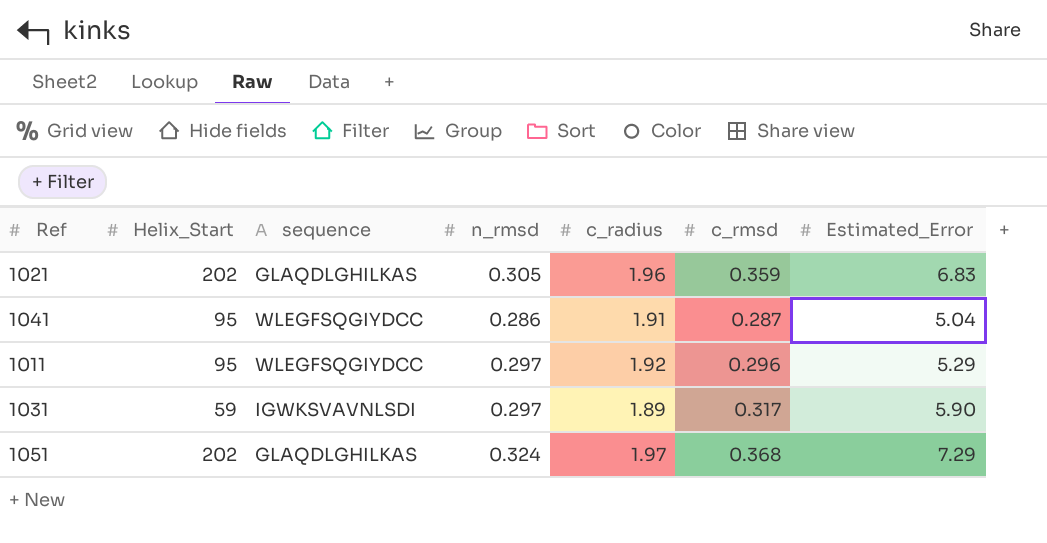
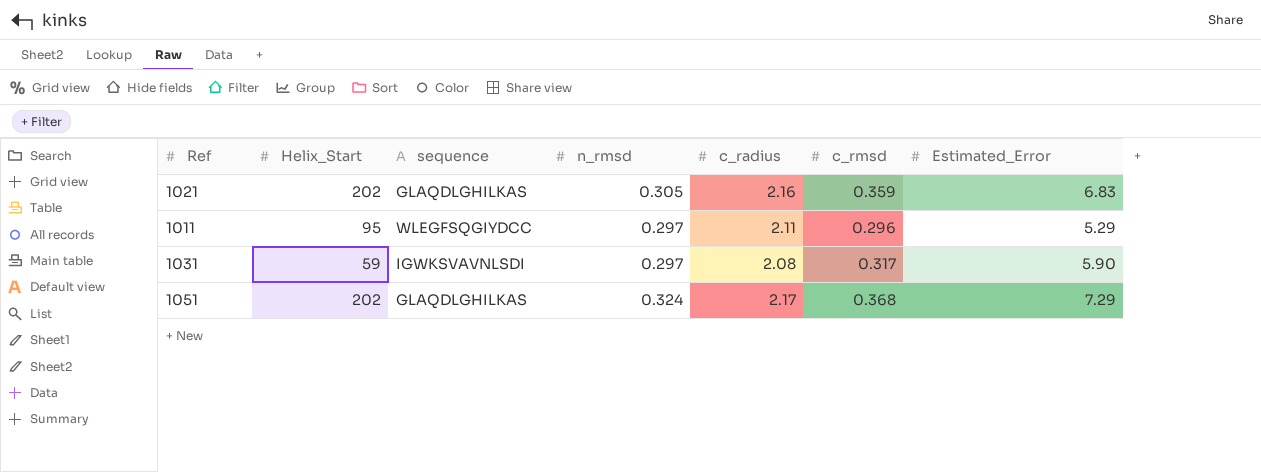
row 1041: 95 | WLEGFSQGIYDCC | 0.286 | 1.91 | 0.287 | 5.04 -> none
1021 | c_radius: 1.96 -> 2.16
1011 | c_radius: 1.92 -> 2.11
1031 | c_radius: 1.89 -> 2.08
1051 | c_radius: 1.97 -> 2.17

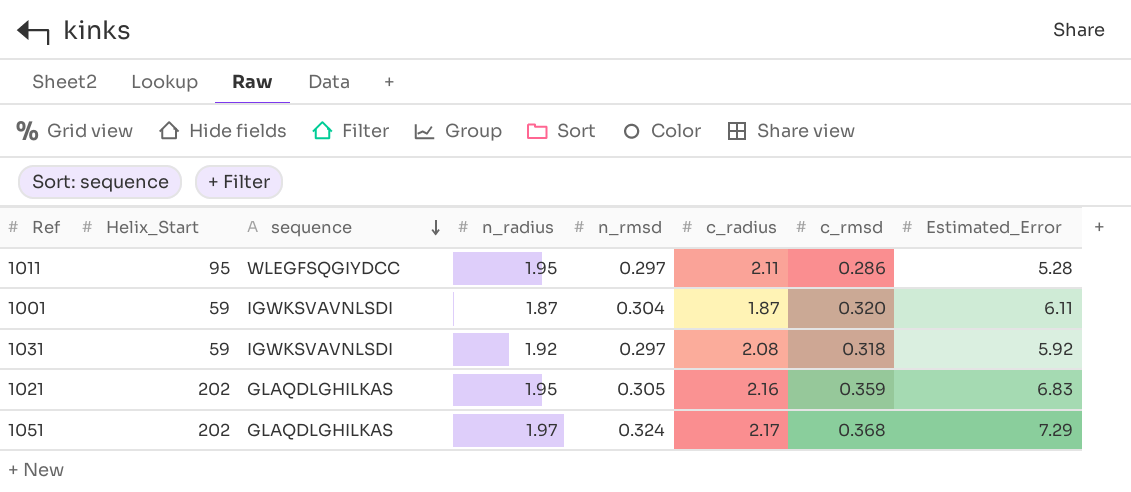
row order: none -> sequence descending
column n_radius | position: none -> 4
1011 | c_rmsd: 0.296 -> 0.286
1011 | Estimated_Error: 5.29 -> 5.28
row 1001: none -> 59 | IGWKSVAVNLSDI | 1.87 | 0.304 | 1.87 | 0.320 | 6.11
1031 | c_rmsd: 0.317 -> 0.318
1031 | Estimated_Error: 5.90 -> 5.92

